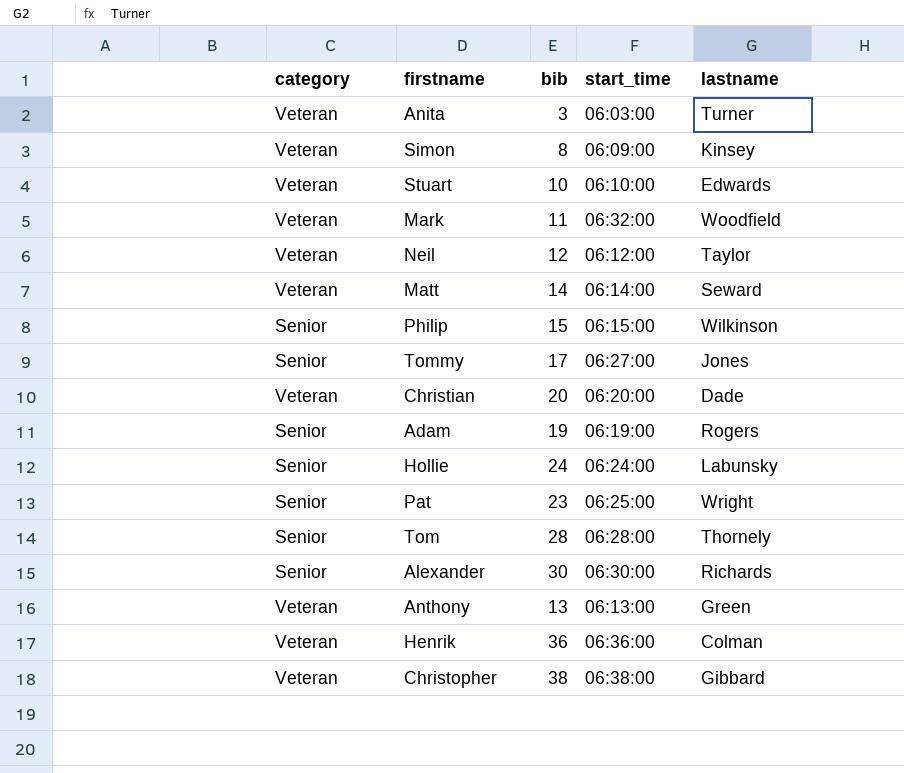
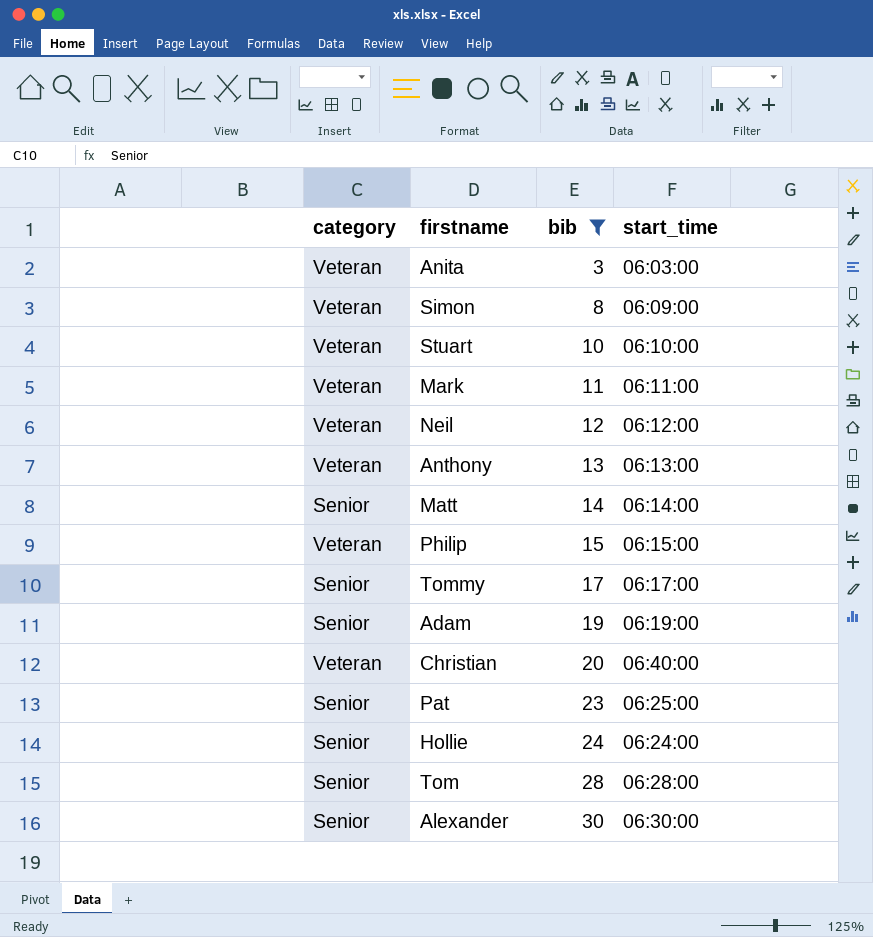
filter: none -> bib <= 30
row order: none -> bib ascending
column lastname | position: 5 -> none
Mark | start_time: 06:32:00 -> 06:11:00
Matt | category: Veteran -> Senior
Philip | category: Senior -> Veteran
Tommy | start_time: 06:27:00 -> 06:17:00
Christian | start_time: 06:20:00 -> 06:40:00

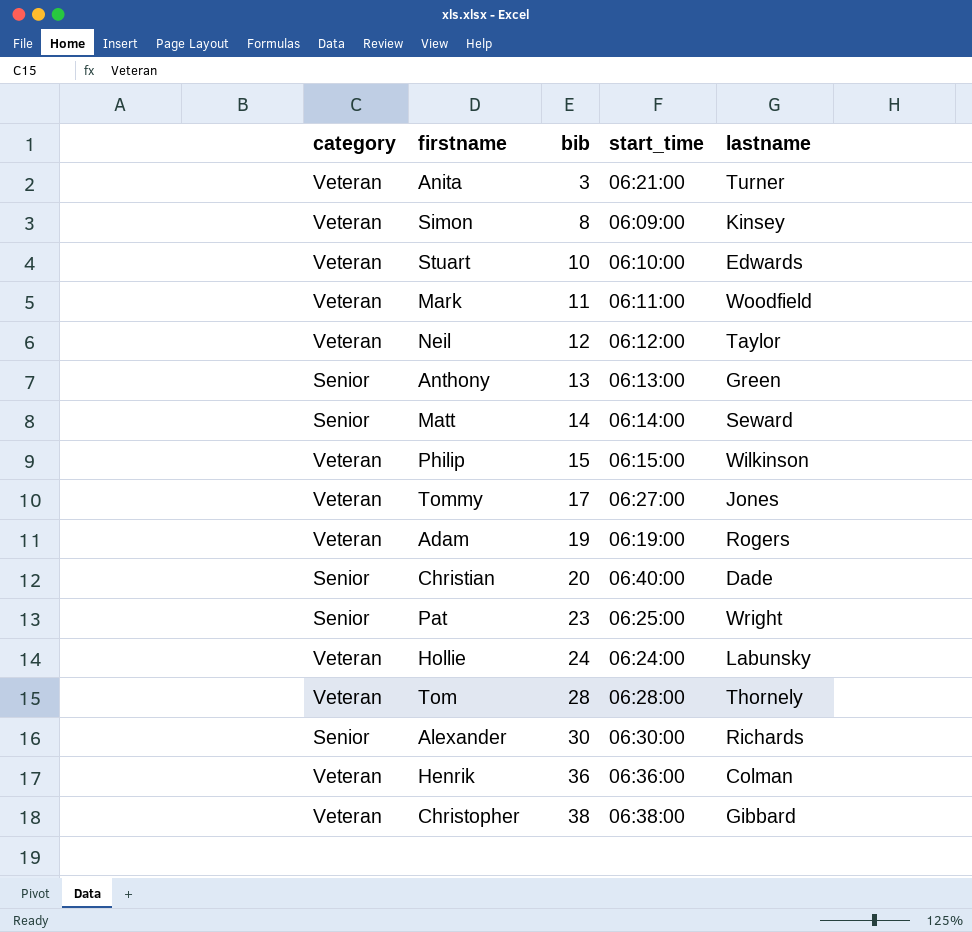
filter: bib <= 30 -> none
column lastname | position: none -> 5
Anita | start_time: 06:03:00 -> 06:21:00
Anthony | category: Veteran -> Senior
Tommy | category: Senior -> Veteran
Tommy | start_time: 06:17:00 -> 06:27:00
Adam | category: Senior -> Veteran
Christian | category: Veteran -> Senior
Hollie | category: Senior -> Veteran
Tom | category: Senior -> Veteran

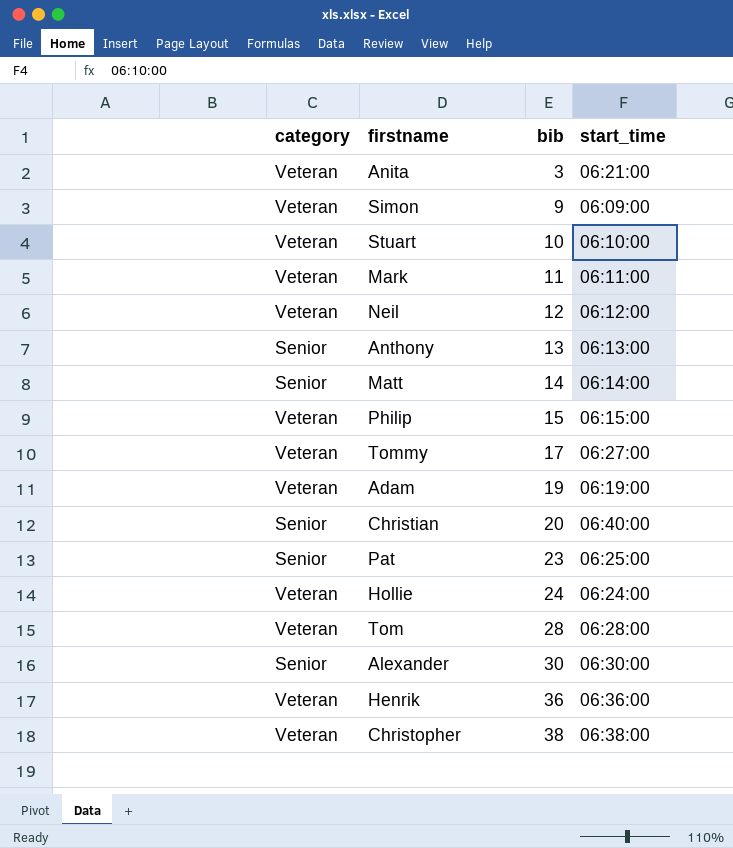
column lastname | position: 5 -> none
Simon | bib: 8 -> 9

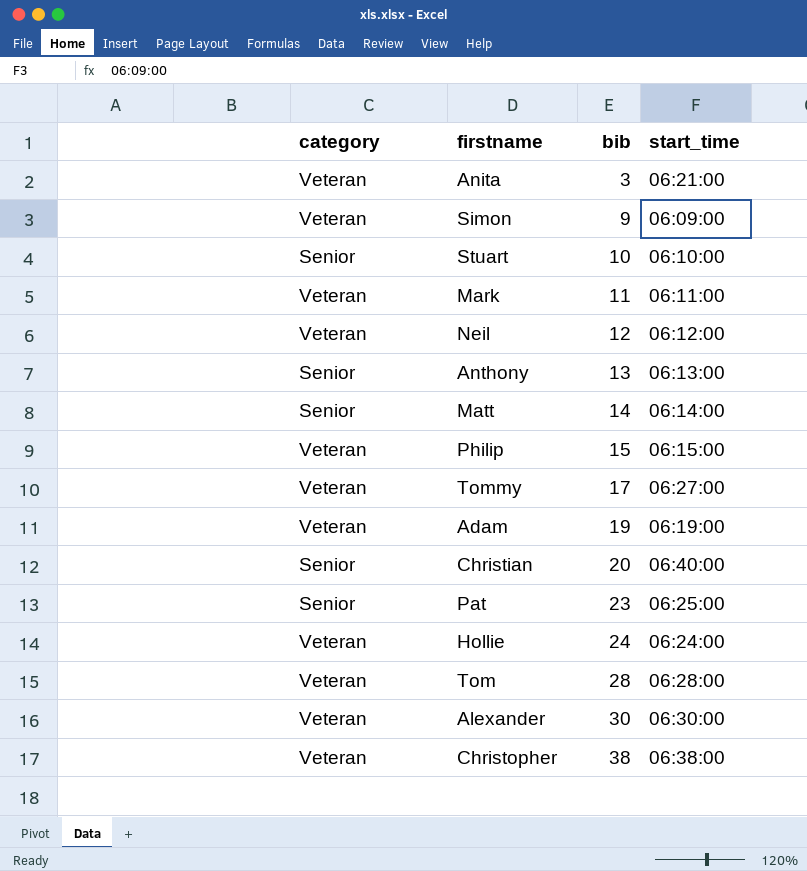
row Henrik: Veteran | 36 | 06:36:00 -> none
Stuart | category: Veteran -> Senior
Alexander | category: Senior -> Veteran

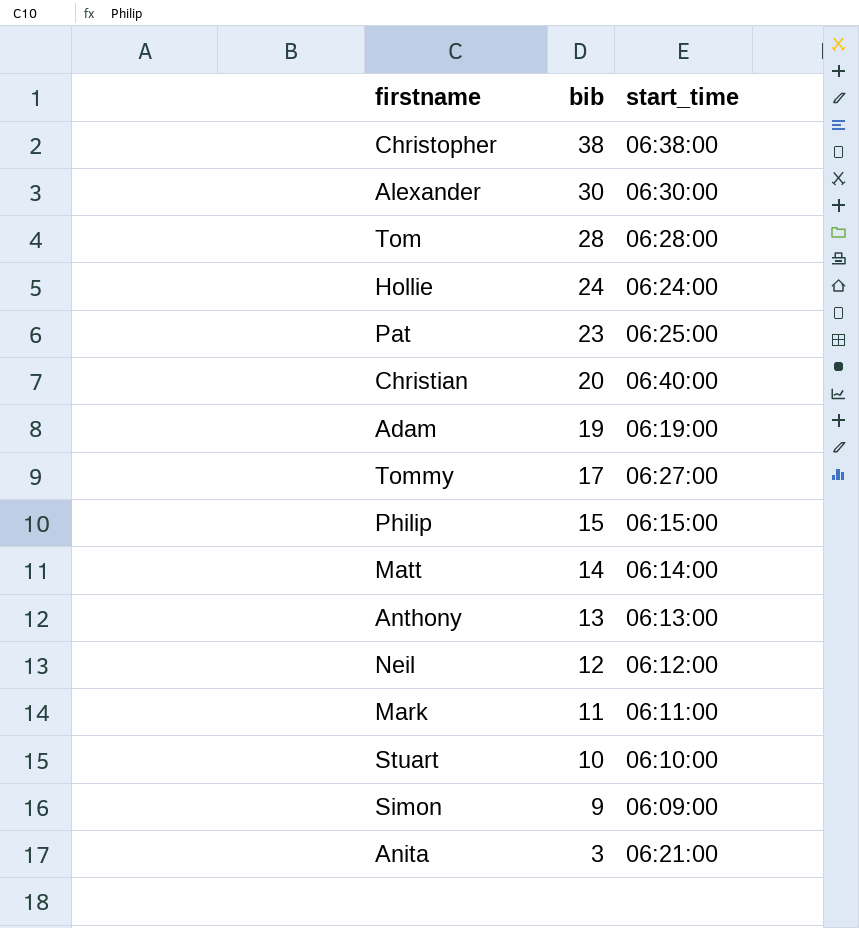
row order: bib ascending -> bib descending
column category | position: 1 -> none

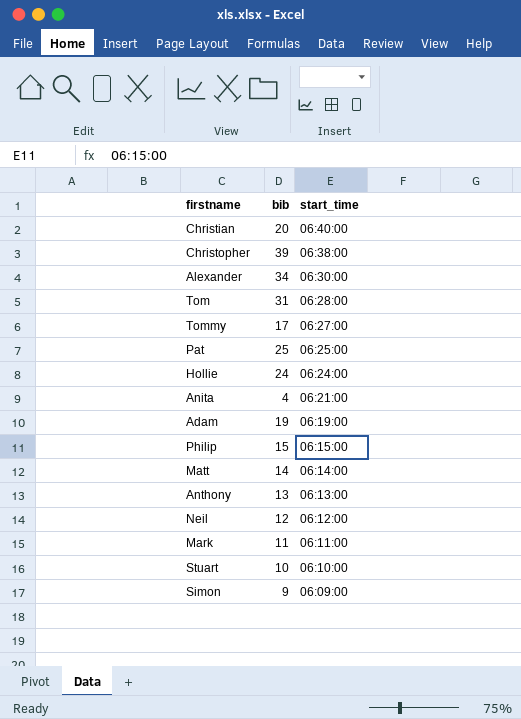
row order: bib descending -> start_time descending
Christopher | bib: 38 -> 39
Alexander | bib: 30 -> 34
Tom | bib: 28 -> 31
Pat | bib: 23 -> 25
Anita | bib: 3 -> 4

